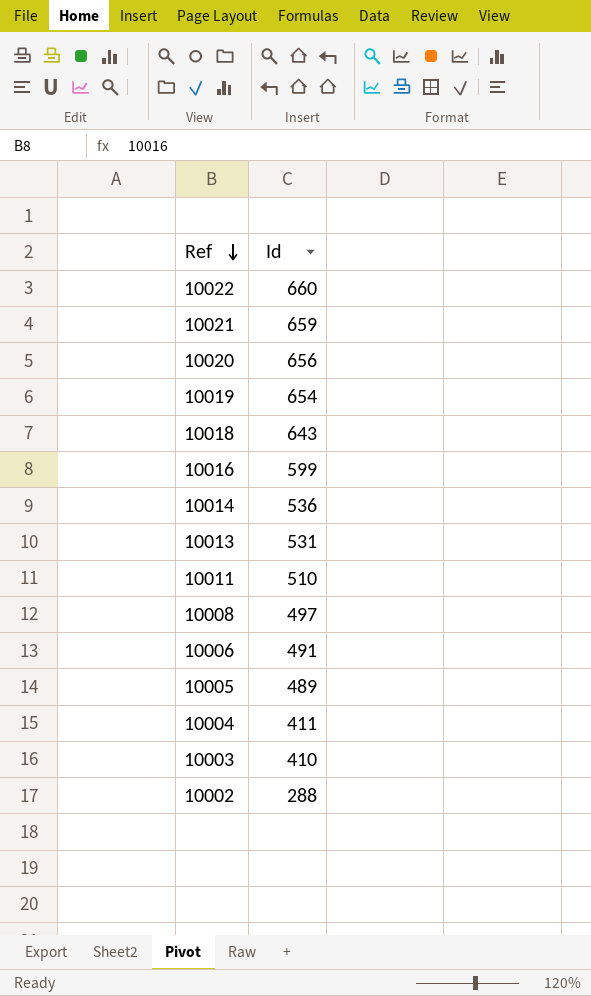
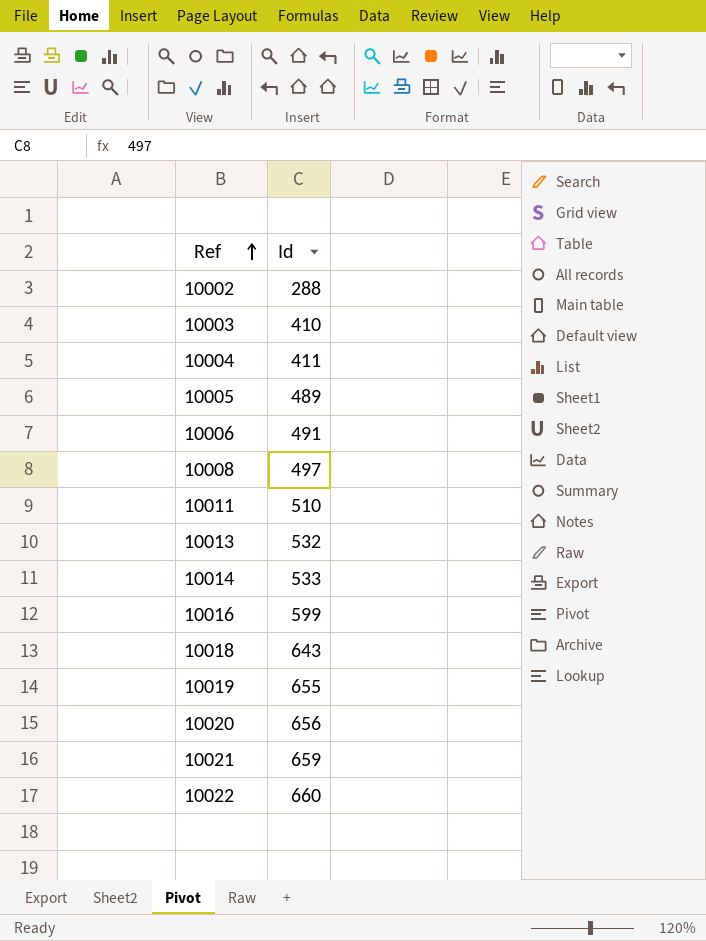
row order: Ref descending -> Ref ascending
10013 | Id: 531 -> 532
10014 | Id: 536 -> 533
10019 | Id: 654 -> 655

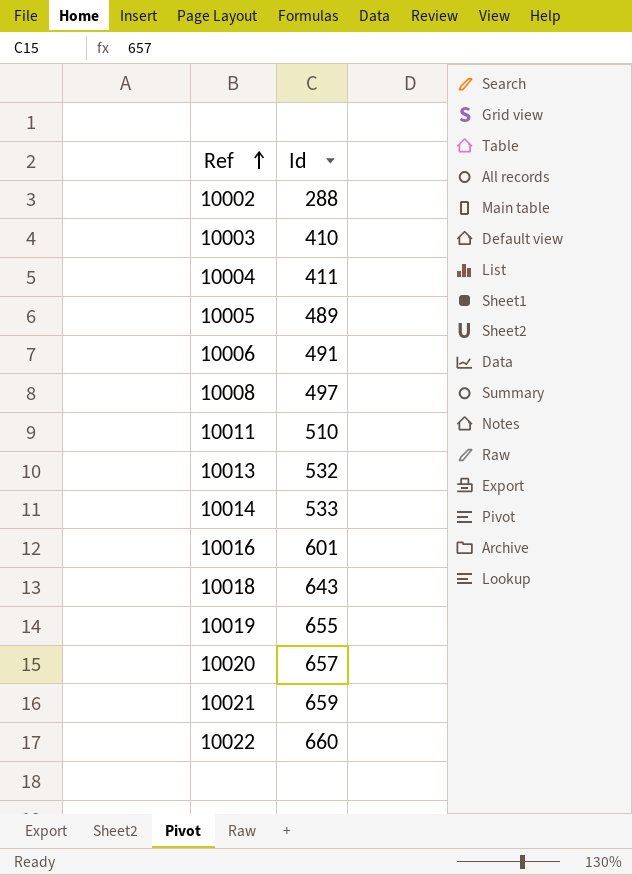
10016 | Id: 599 -> 601
10020 | Id: 656 -> 657

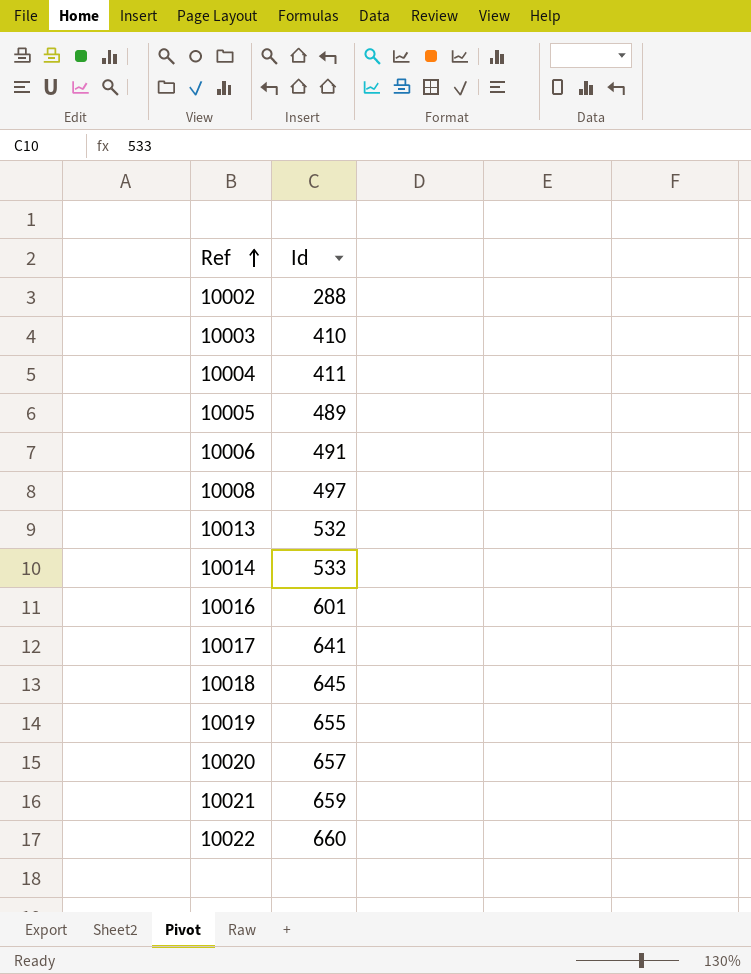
row 10011: 510 -> none
row 10017: none -> 641
10018 | Id: 643 -> 645

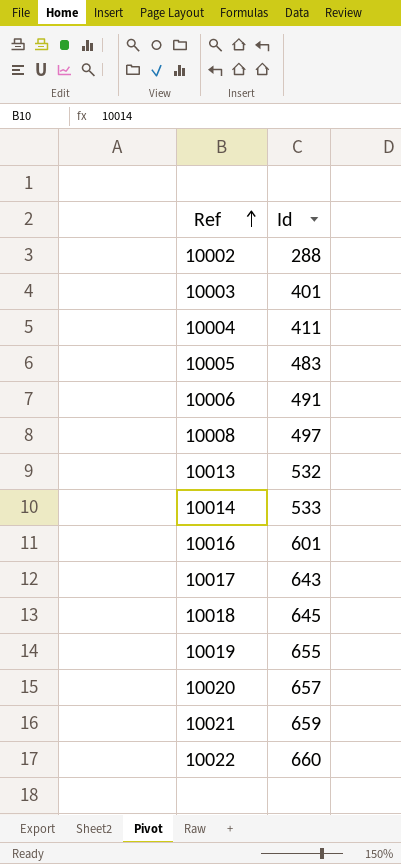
10003 | Id: 410 -> 401
10005 | Id: 489 -> 483
10017 | Id: 641 -> 643

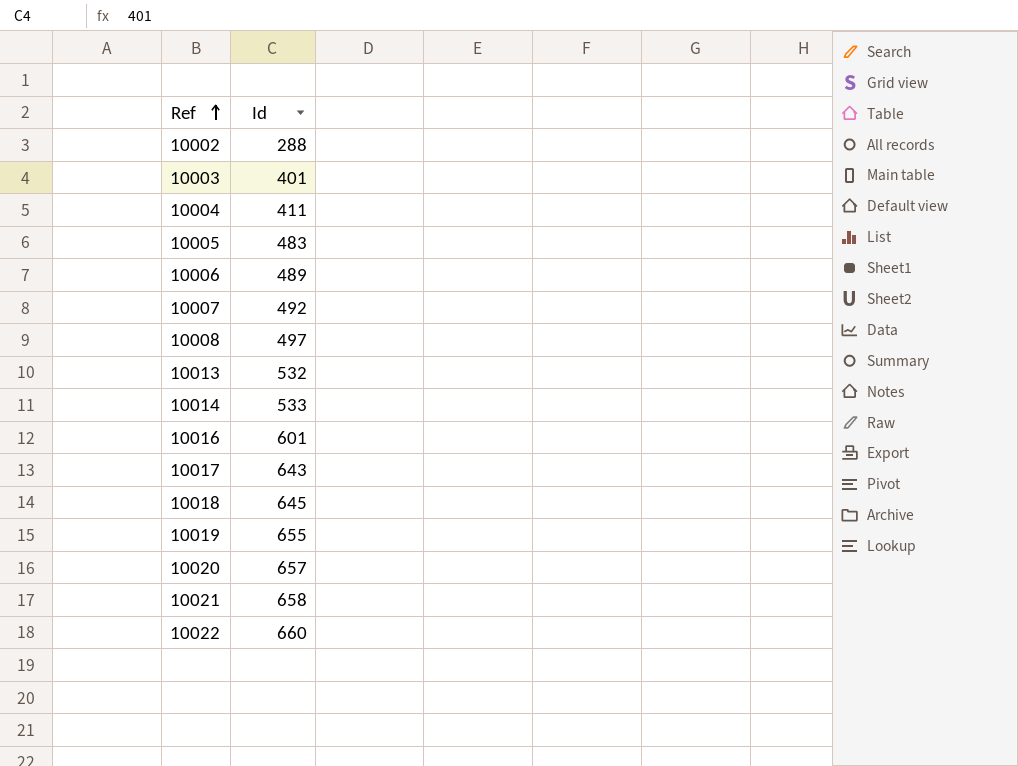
10006 | Id: 491 -> 489
row 10007: none -> 492
10021 | Id: 659 -> 658

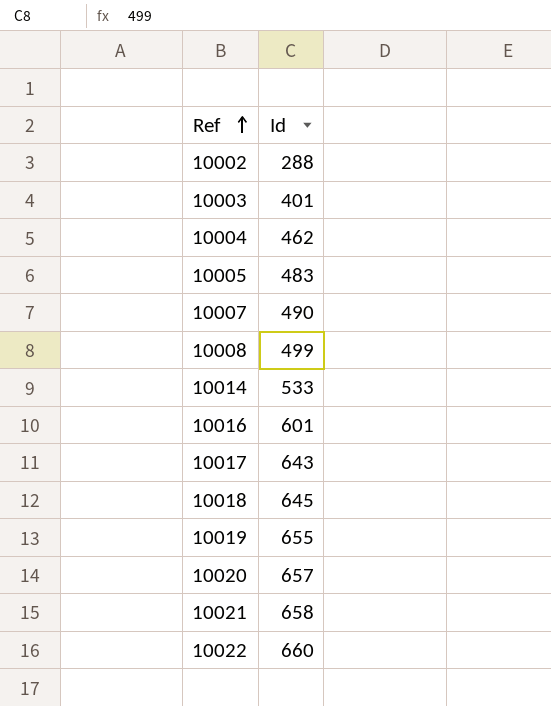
row 10006: 489 -> none
row 10013: 532 -> none
10004 | Id: 411 -> 462
10007 | Id: 492 -> 490
10008 | Id: 497 -> 499

